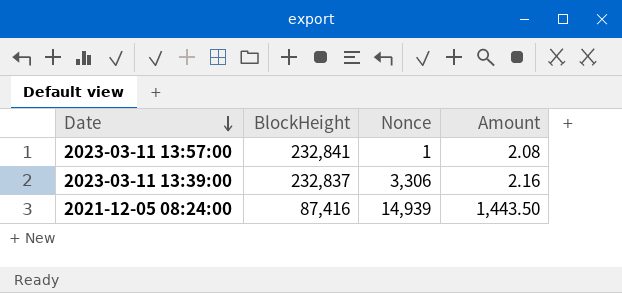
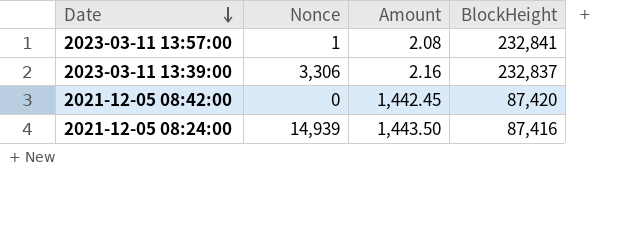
column BlockHeight | position: 2 -> 4
row 2021-12-05 08:42:00: none -> 0 | 1,442.45 | 87,420

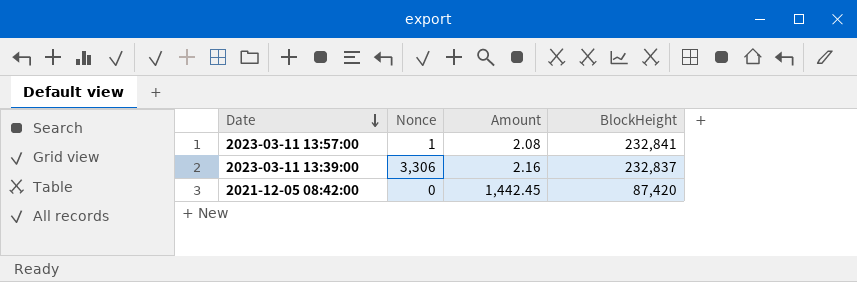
row 2021-12-05 08:24:00: 14,939 | 1,443.50 | 87,416 -> none

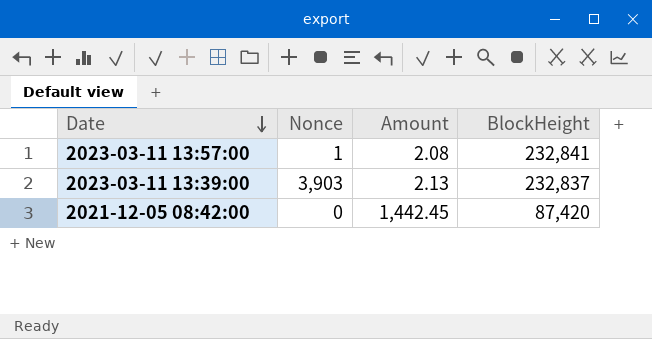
2023-03-11 13:39:00 | Nonce: 3,306 -> 3,903
2023-03-11 13:39:00 | Amount: 2.16 -> 2.13

